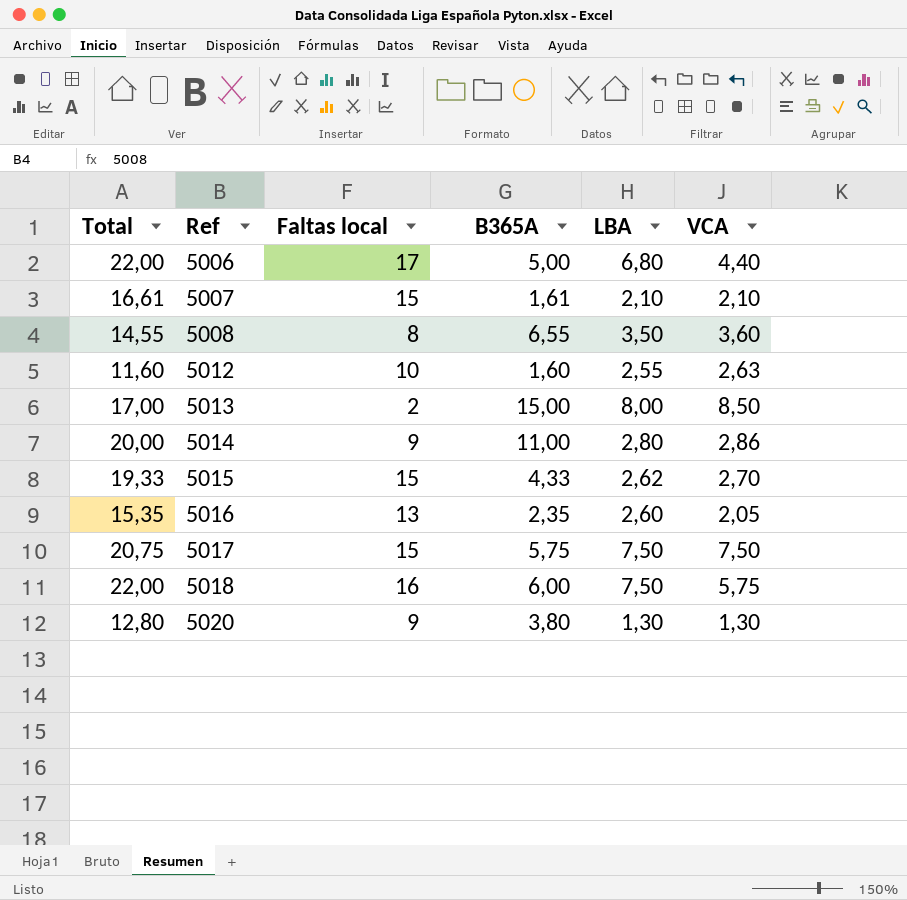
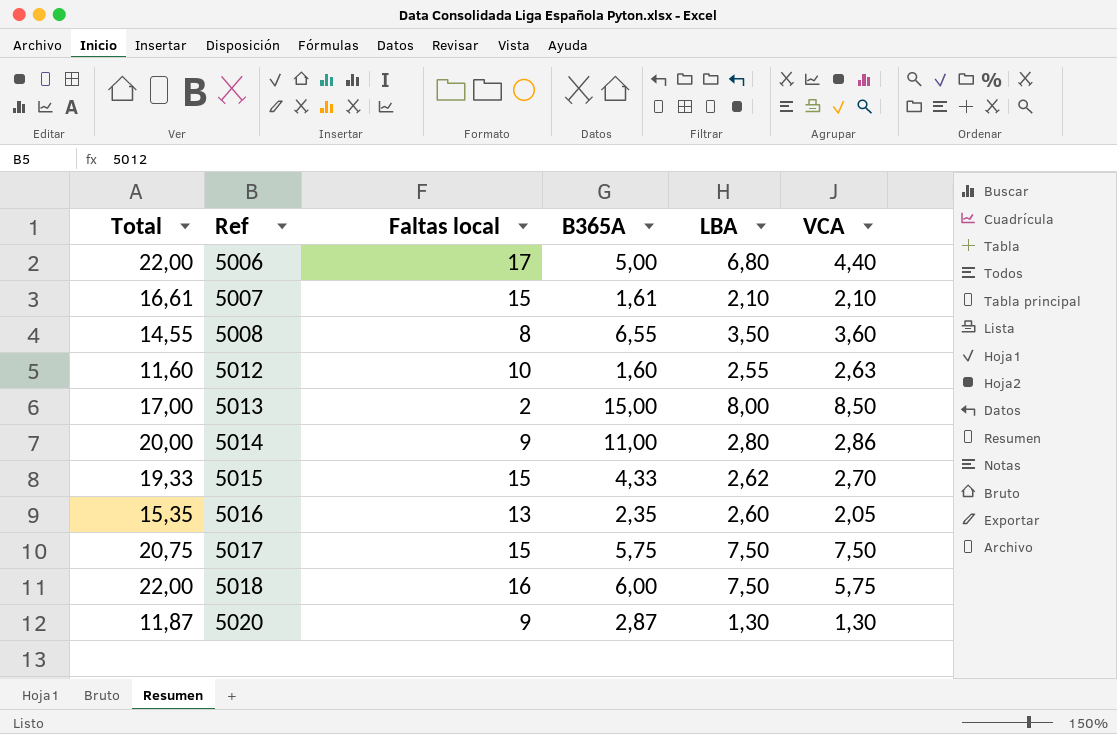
5020 | Total: 12,80 -> 11,87
5020 | B365A: 3,80 -> 2,87

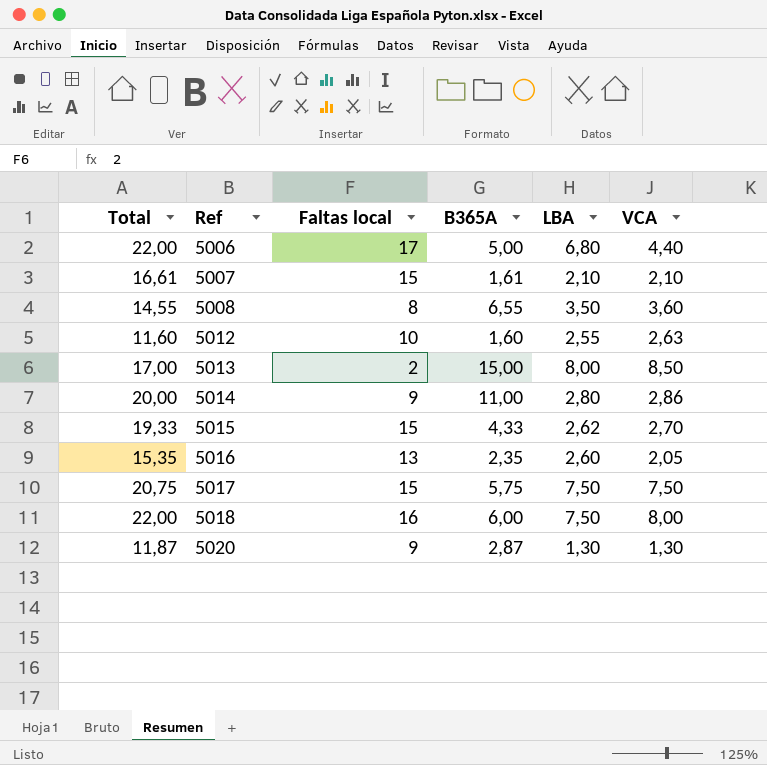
5018 | VCA: 5,75 -> 8,00

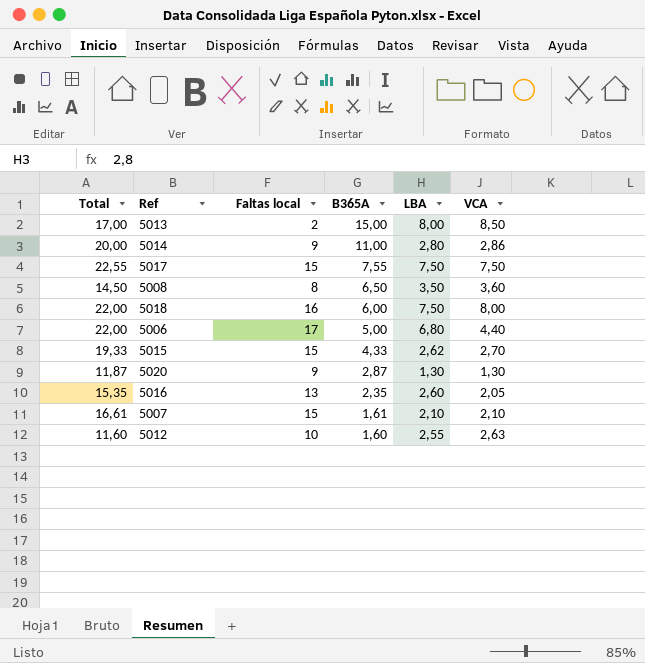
row order: Ref ascending -> B365A descending
5017 | Total: 20,75 -> 22,55
5017 | B365A: 5,75 -> 7,55
5008 | Total: 14,55 -> 14,50
5008 | B365A: 6,55 -> 6,50

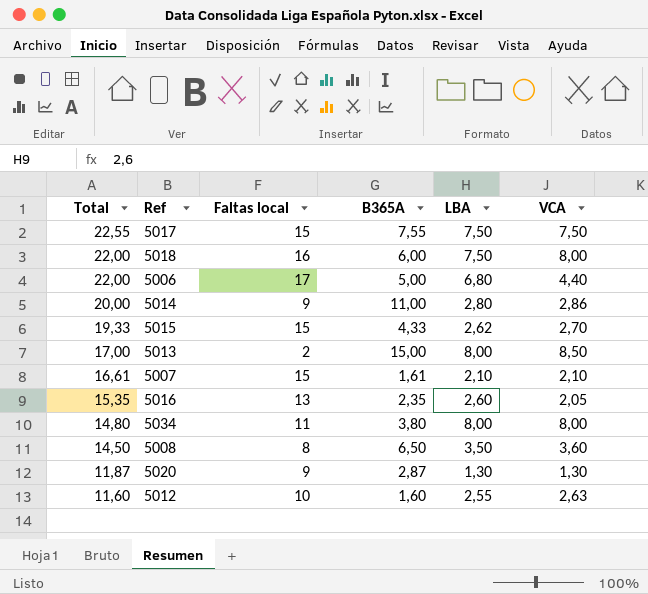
row order: B365A descending -> Total descending
row 5034: none -> 14,80 | 11 | 3,80 | 8,00 | 8,00

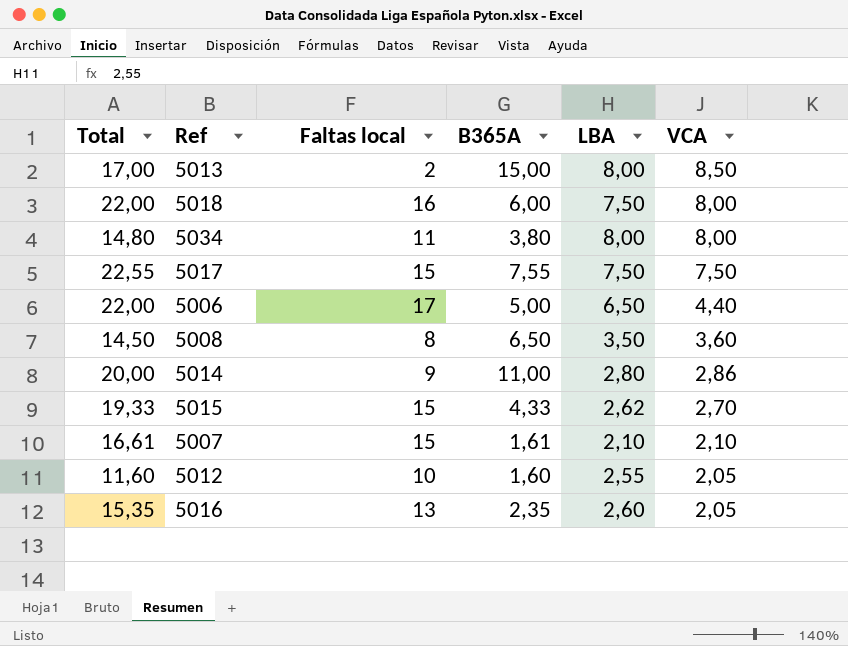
row order: Total descending -> VCA descending
row 5020: 11,87 | 9 | 2,87 | 1,30 | 1,30 -> none
5006 | LBA: 6,80 -> 6,50
5012 | VCA: 2,63 -> 2,05

